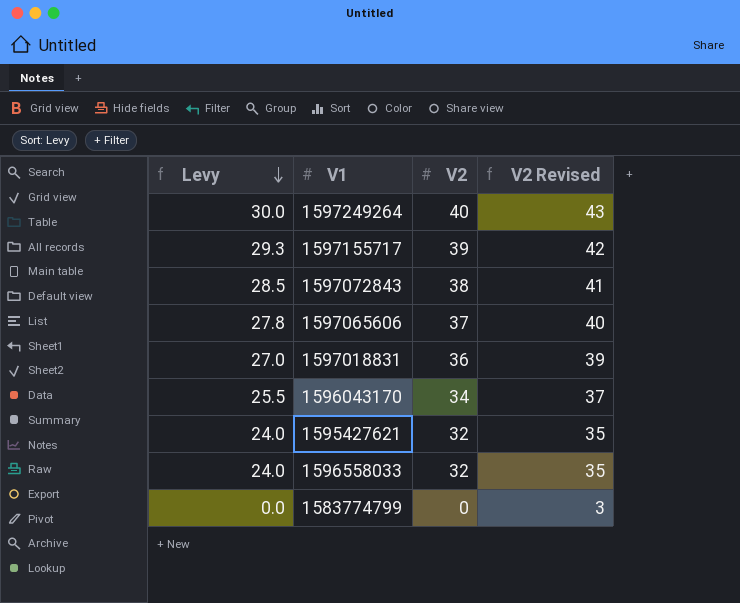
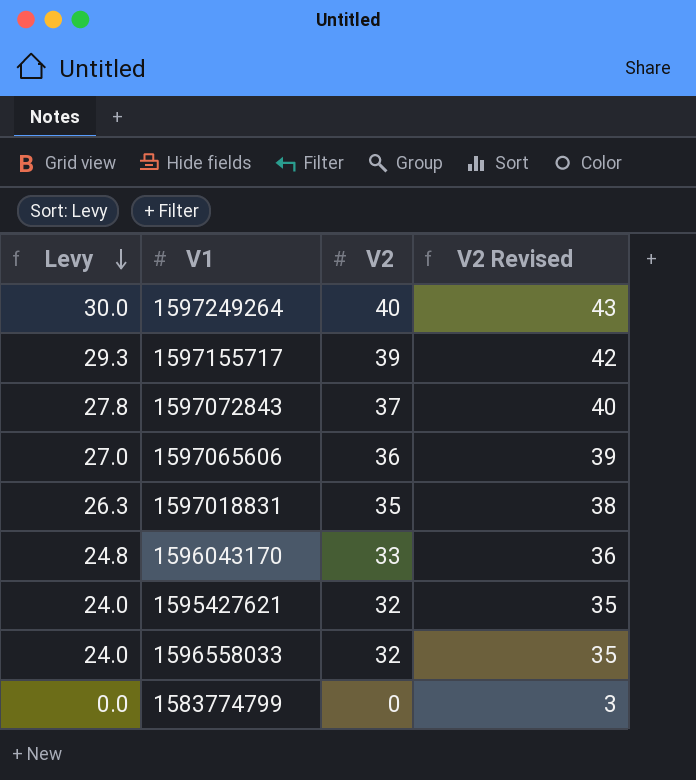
1597072843 | Levy: 28.5 -> 27.8
1597072843 | V2: 38 -> 37
1597072843 | V2 Revised: 41 -> 40
1597065606 | Levy: 27.8 -> 27.0
1597065606 | V2: 37 -> 36
1597065606 | V2 Revised: 40 -> 39
1597018831 | Levy: 27.0 -> 26.3
1597018831 | V2: 36 -> 35
1597018831 | V2 Revised: 39 -> 38
1596043170 | Levy: 25.5 -> 24.8
1596043170 | V2: 34 -> 33
1596043170 | V2 Revised: 37 -> 36

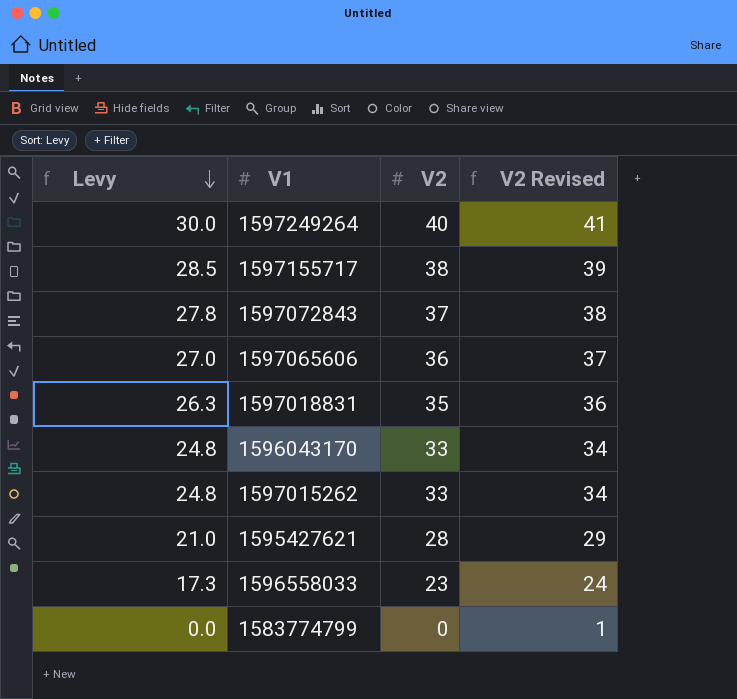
column V2 Revised | formula: [V2] + 3 -> [V2] + 1
1597155717 | Levy: 29.3 -> 28.5
1597155717 | V2: 39 -> 38
row 1597015262: none -> 24.8 | 33 | 34
1595427621 | Levy: 24.0 -> 21.0
1595427621 | V2: 32 -> 28
1596558033 | Levy: 24.0 -> 17.3
1596558033 | V2: 32 -> 23

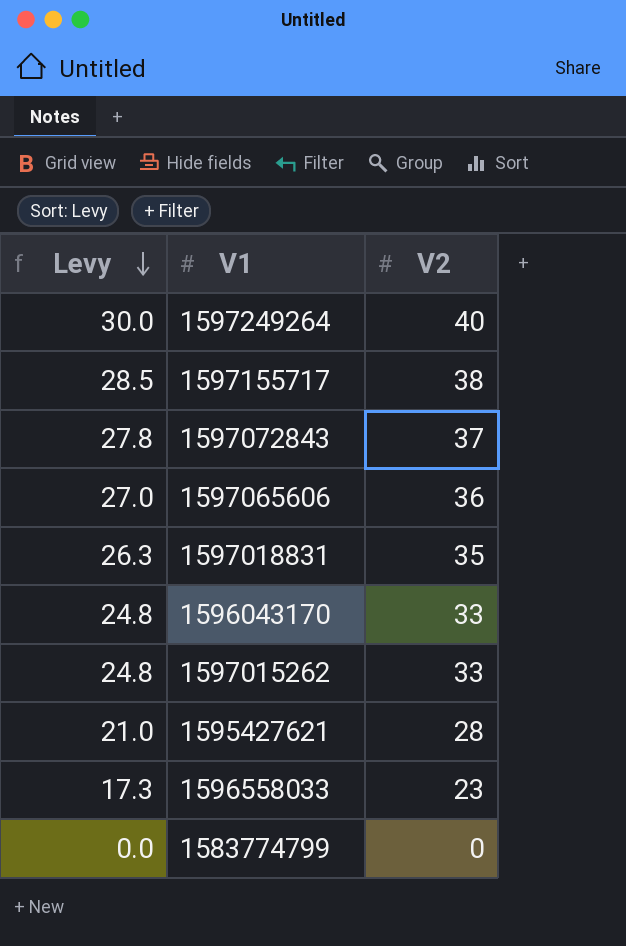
column V2 Revised | formula: [V2] + 1 -> none

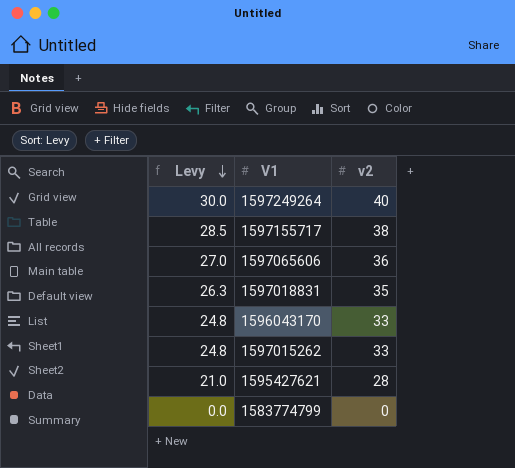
column name: V2 -> v2
row 1597072843: 27.8 | 37 -> none
row 1596558033: 17.3 | 23 -> none

